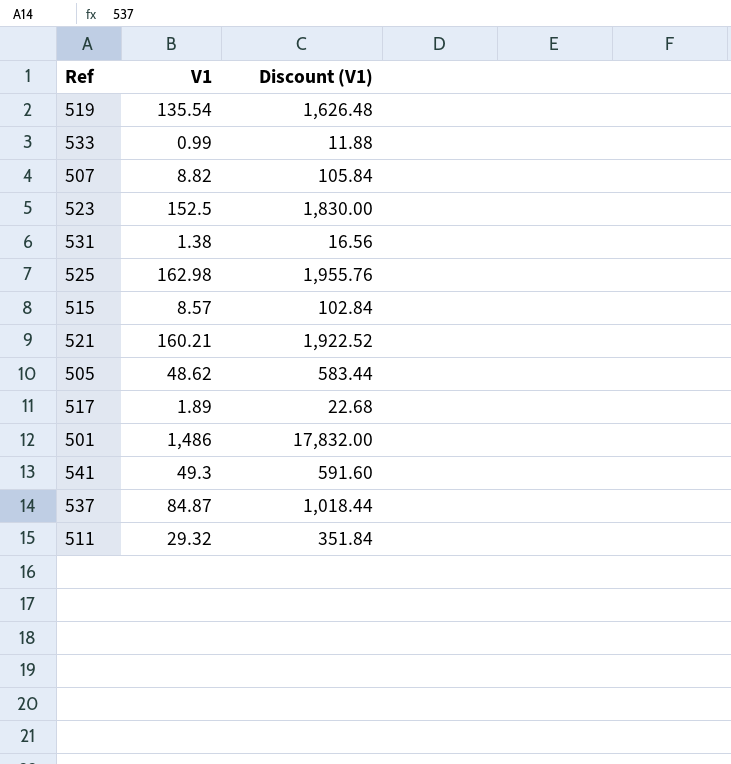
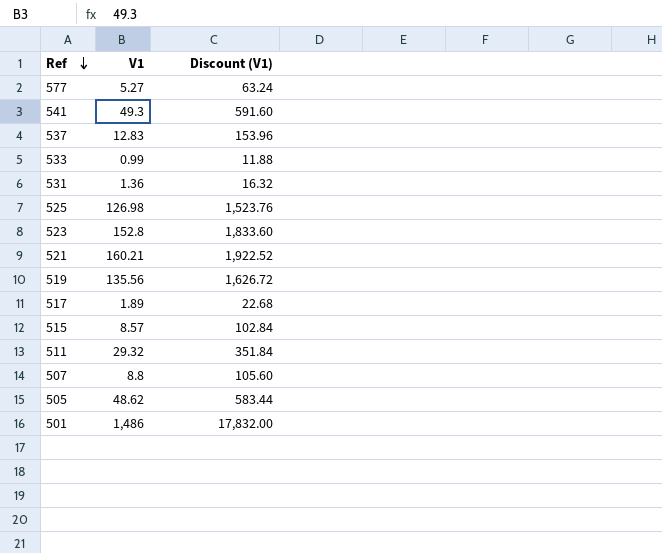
row order: none -> Ref descending
row 577: none -> 5.27 | 63.24
537 | V1: 84.87 -> 12.83
537 | Discount (V1): 1,018.44 -> 153.96
531 | V1: 1.38 -> 1.36
531 | Discount (V1): 16.56 -> 16.32
525 | V1: 162.98 -> 126.98
525 | Discount (V1): 1,955.76 -> 1,523.76
523 | V1: 152.5 -> 152.8
523 | Discount (V1): 1,830.00 -> 1,833.60
519 | V1: 135.54 -> 135.56
519 | Discount (V1): 1,626.48 -> 1,626.72
507 | V1: 8.82 -> 8.8
507 | Discount (V1): 105.84 -> 105.60

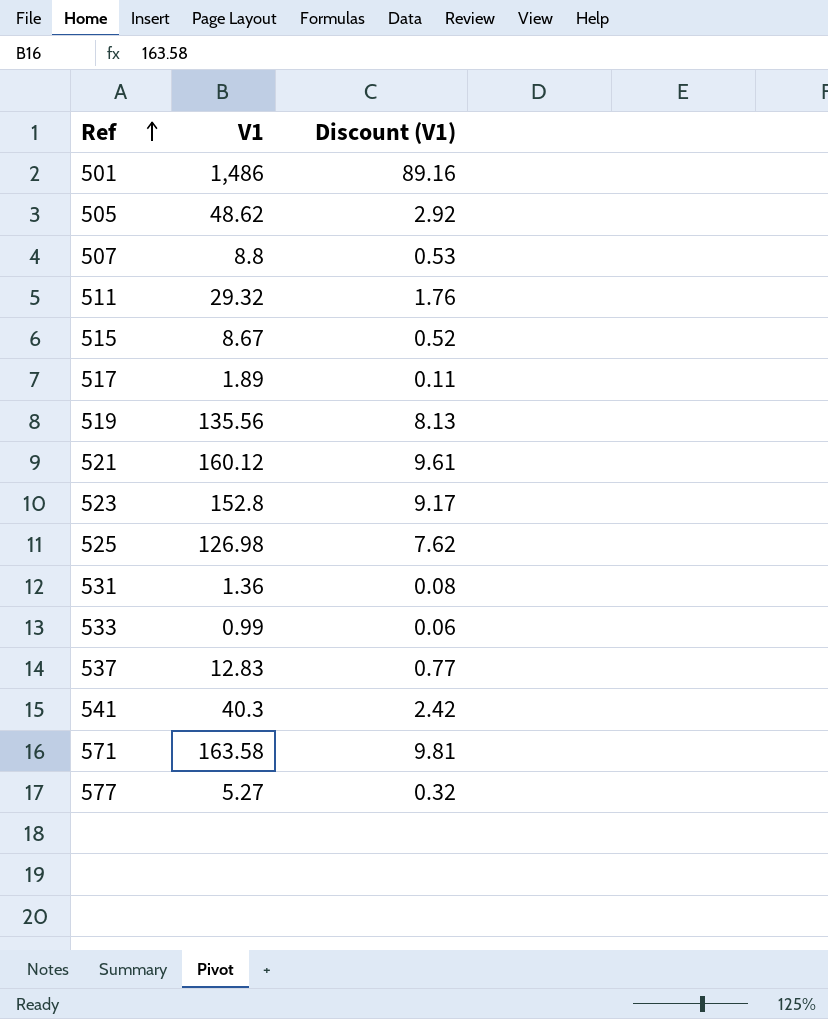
row order: Ref descending -> Ref ascending
column Discount (V1) | formula: [V1] * 12 -> [V1] * 0.06
515 | V1: 8.57 -> 8.67
521 | V1: 160.21 -> 160.12
541 | V1: 49.3 -> 40.3
row 571: none -> 163.58 | 9.81

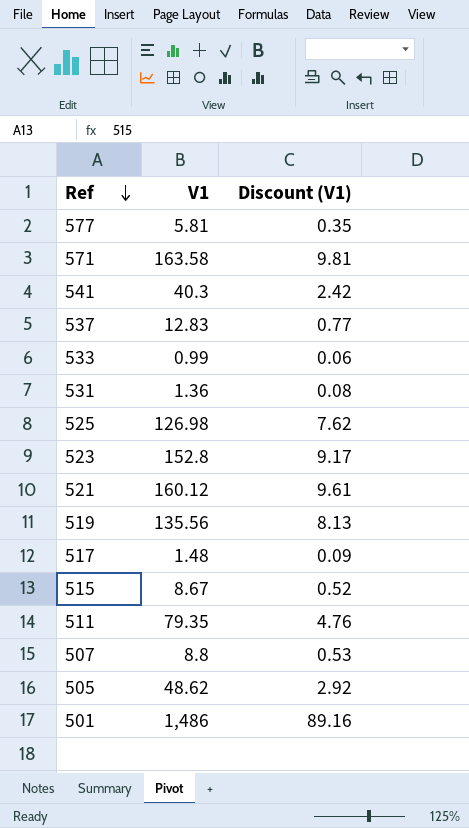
row order: Ref ascending -> Ref descending
577 | V1: 5.27 -> 5.81
577 | Discount (V1): 0.32 -> 0.35
517 | V1: 1.89 -> 1.48
517 | Discount (V1): 0.11 -> 0.09
511 | V1: 29.32 -> 79.35
511 | Discount (V1): 1.76 -> 4.76

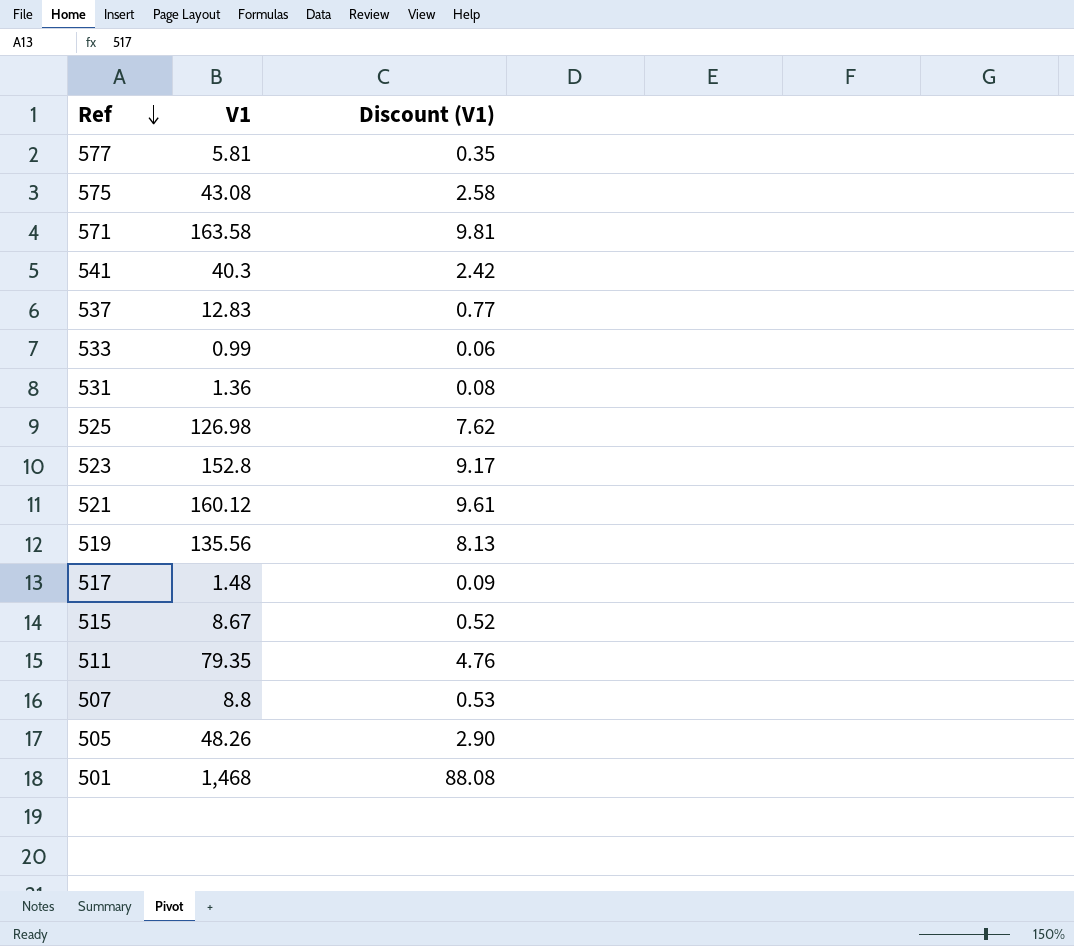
row 575: none -> 43.08 | 2.58
505 | V1: 48.62 -> 48.26
505 | Discount (V1): 2.92 -> 2.90
501 | V1: 1,486 -> 1,468
501 | Discount (V1): 89.16 -> 88.08

